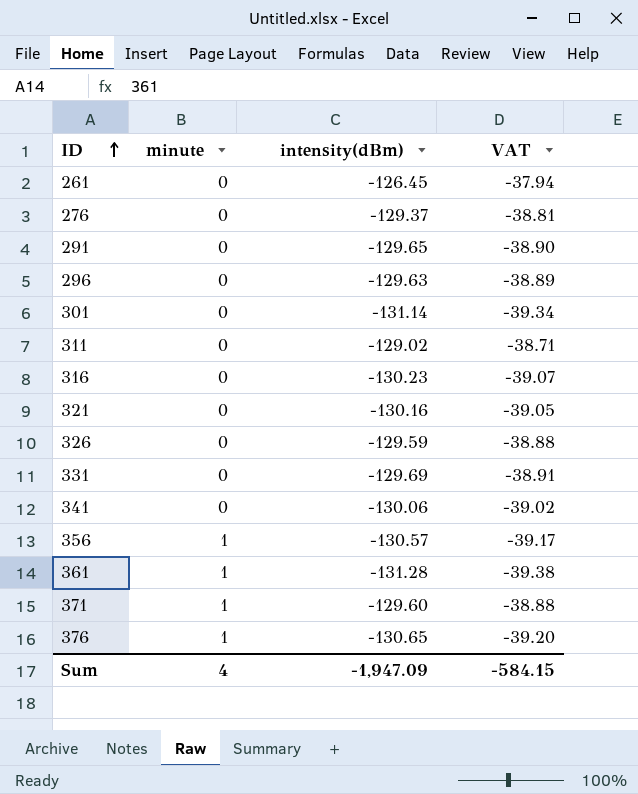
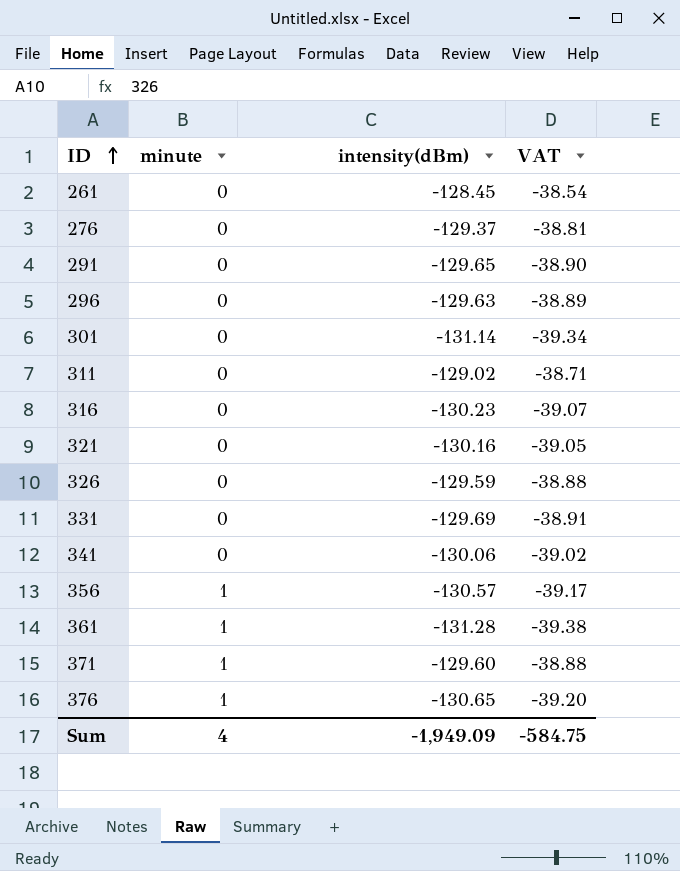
261 | intensity(dBm): -126.45 -> -128.45
261 | VAT: -37.94 -> -38.54
Sum | intensity(dBm): -1,947.09 -> -1,949.09
Sum | VAT: -584.15 -> -584.75

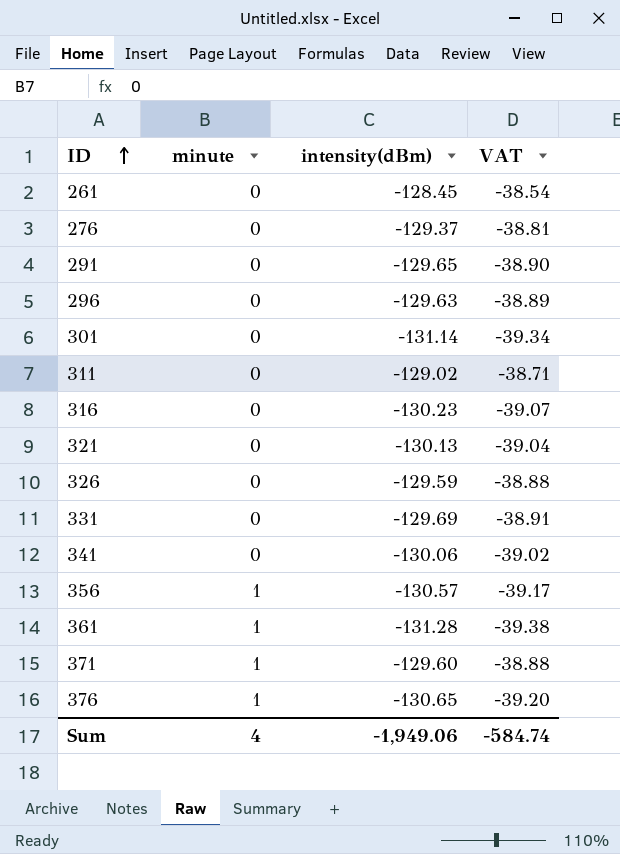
321 | intensity(dBm): -130.16 -> -130.13
321 | VAT: -39.05 -> -39.04
Sum | intensity(dBm): -1,949.09 -> -1,949.06
Sum | VAT: -584.75 -> -584.74

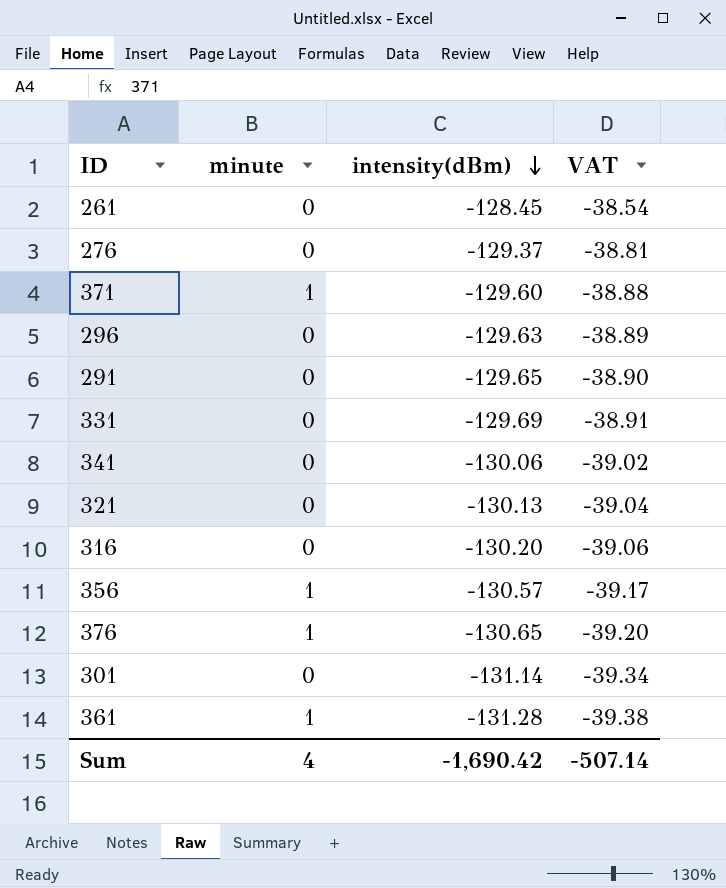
row order: ID ascending -> intensity(dBm) descending
row 311: 0 | -129.02 | -38.71 -> none
row 326: 0 | -129.59 | -38.88 -> none
316 | intensity(dBm): -130.23 -> -130.20
316 | VAT: -39.07 -> -39.06
Sum | intensity(dBm): -1,949.06 -> -1,690.42
Sum | VAT: -584.74 -> -507.14

